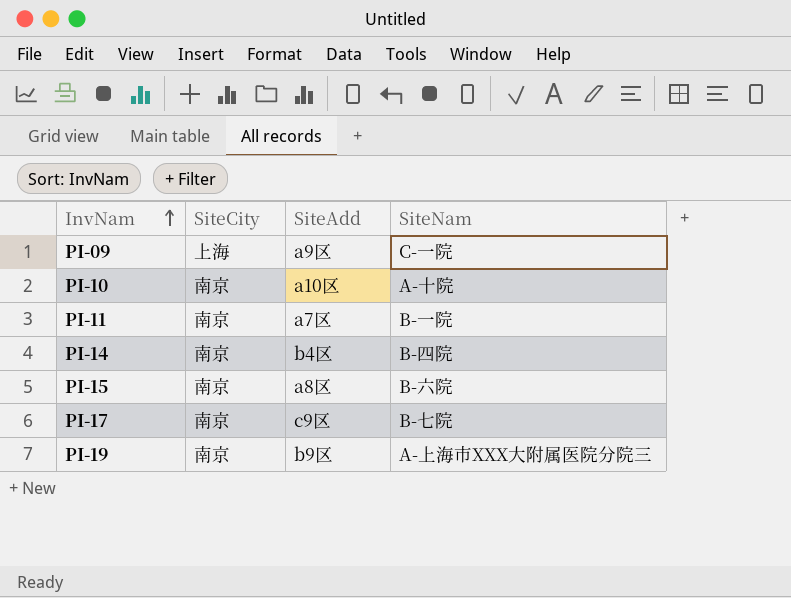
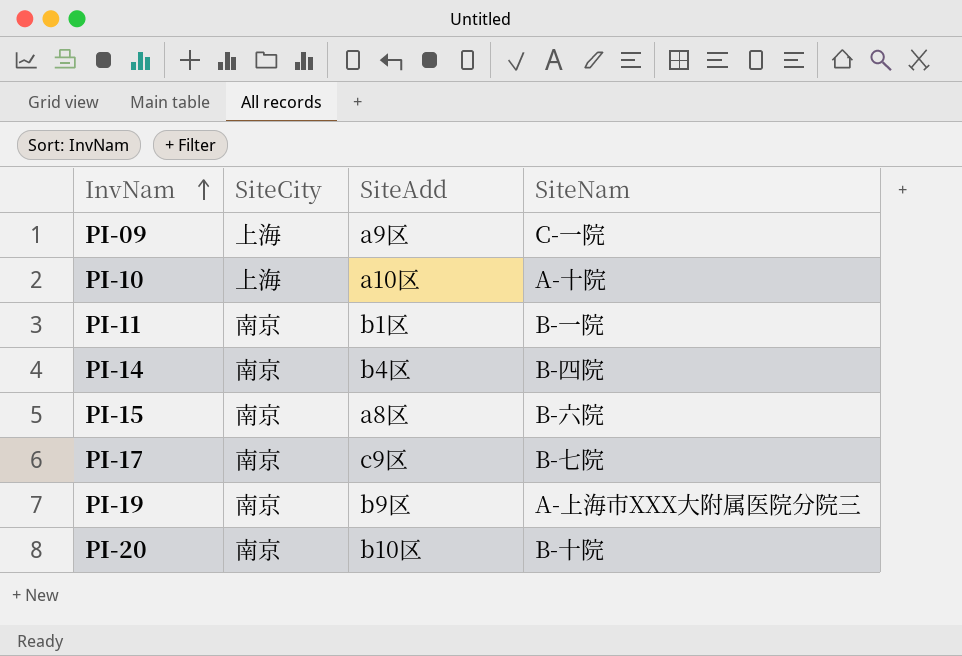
PI-10 | SiteCity: 南京 -> 上海
PI-11 | SiteAdd: a7区 -> b1区
row PI-20: none -> 南京 | b10区 | B-十院

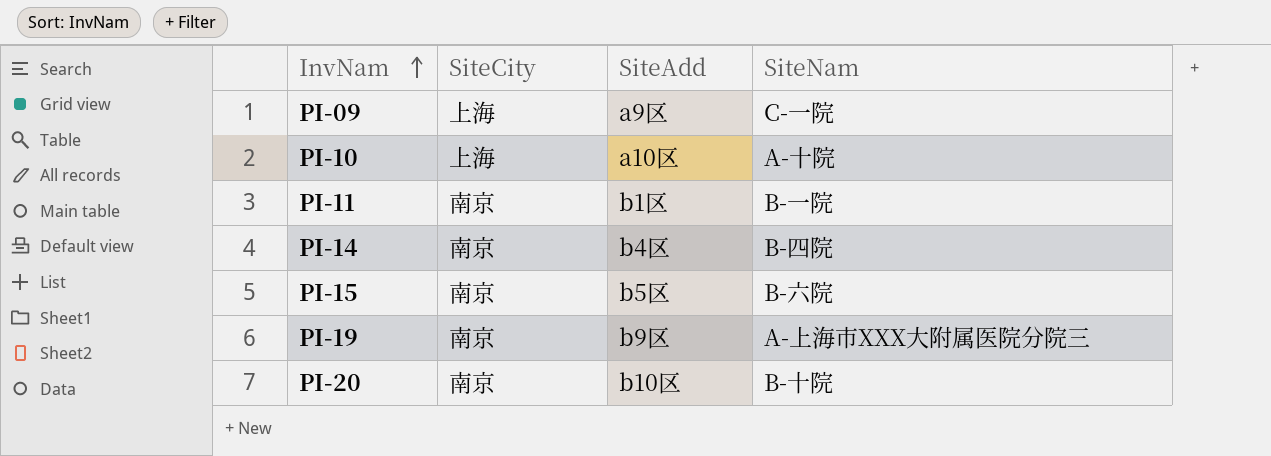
row PI-17: 南京 | c9区 | B-七院 -> none
PI-15 | SiteAdd: a8区 -> b5区

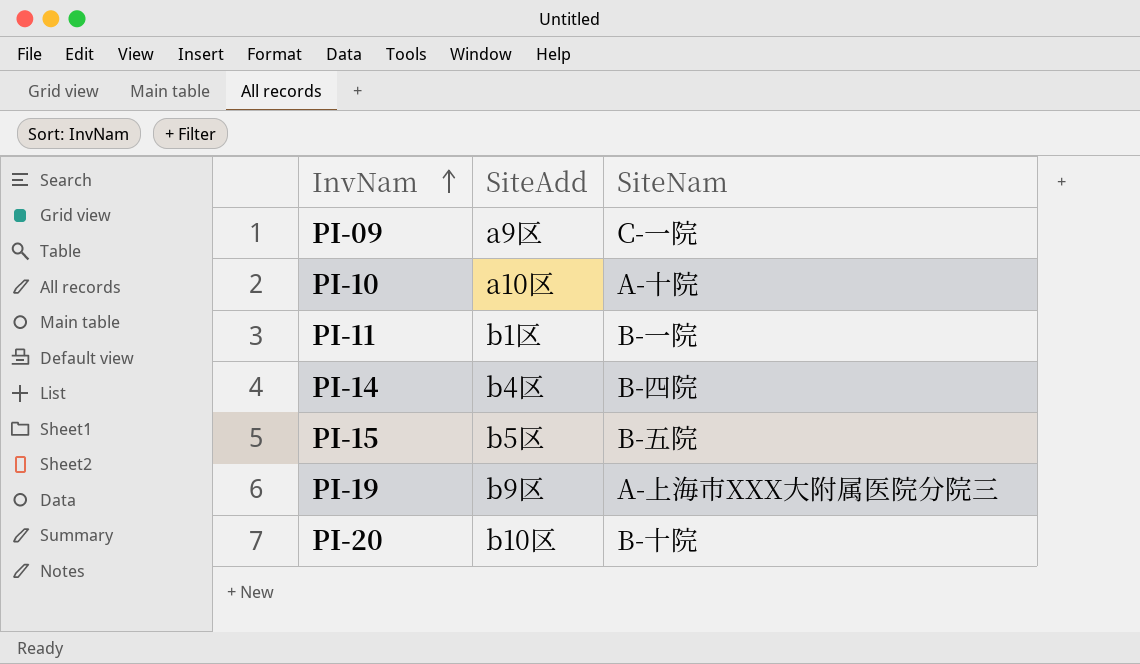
column SiteCity | position: 2 -> none
PI-15 | SiteNam: B-六院 -> B-五院

